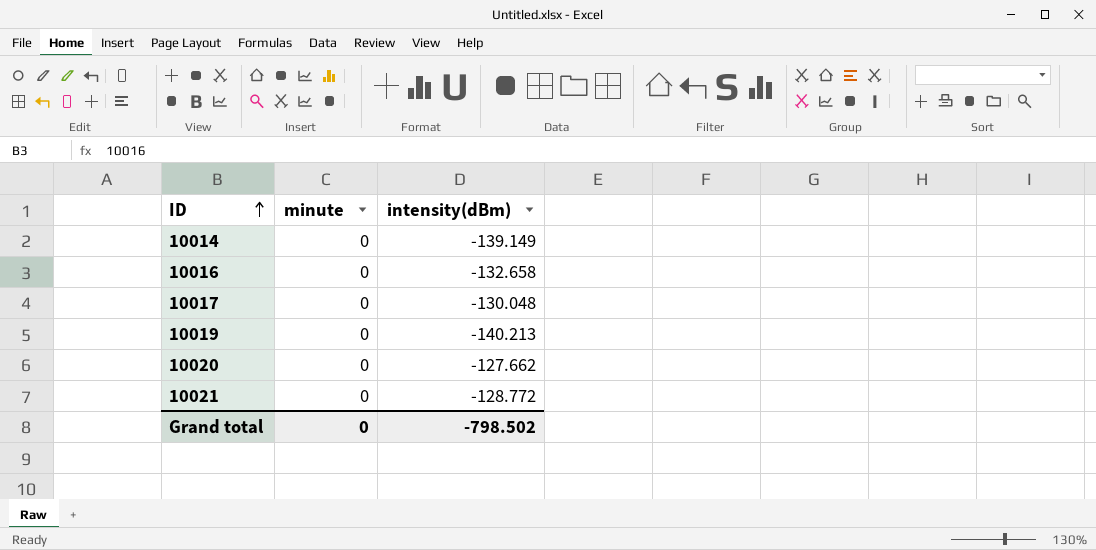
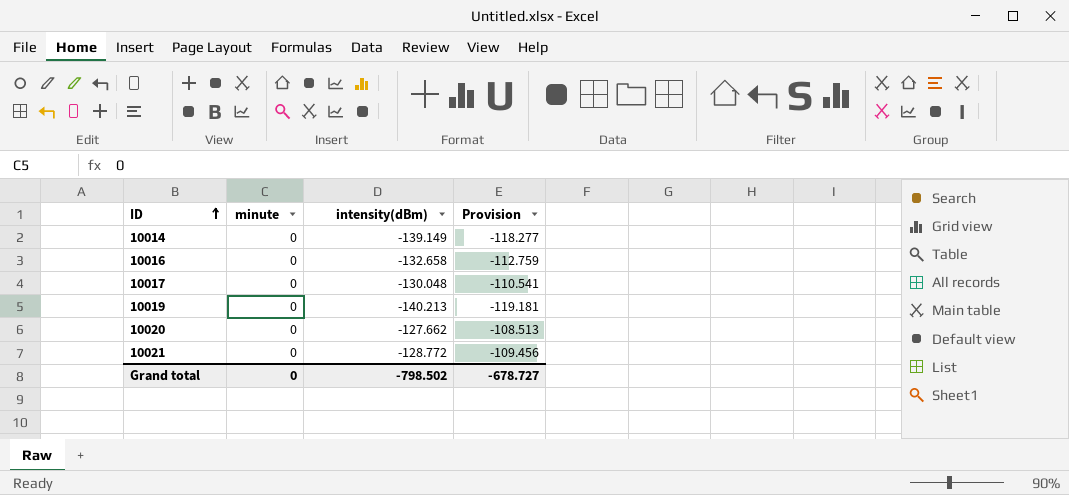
column Provision | formula: none -> [intensity(dBm)] * 0.85

